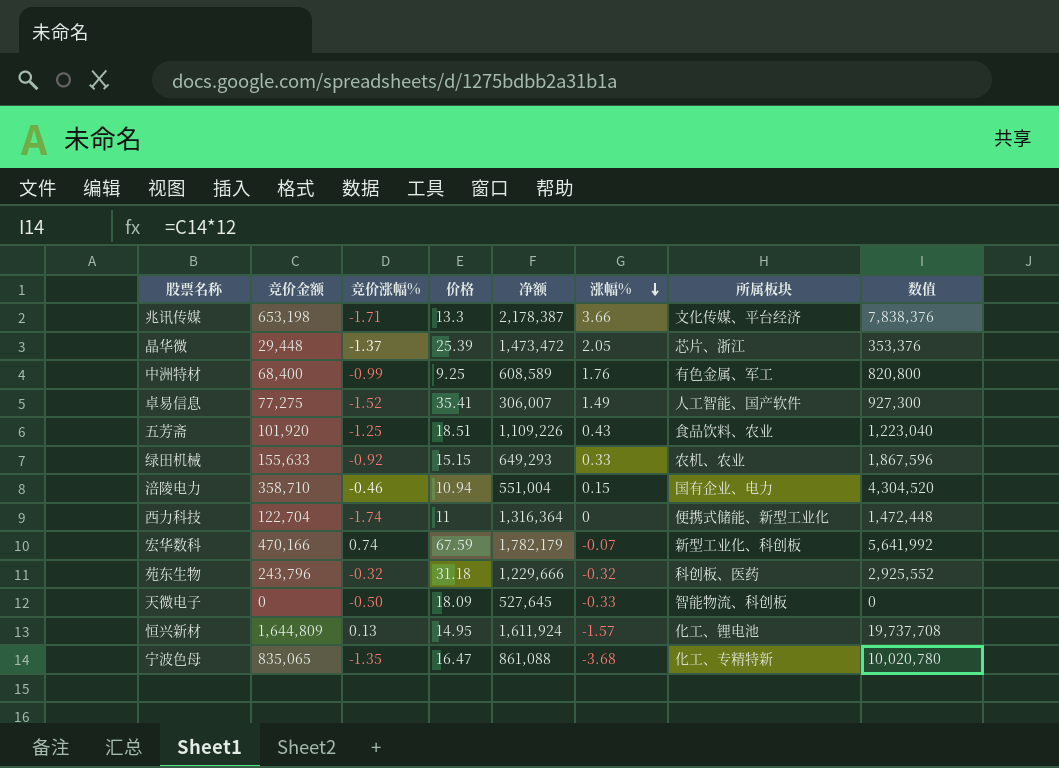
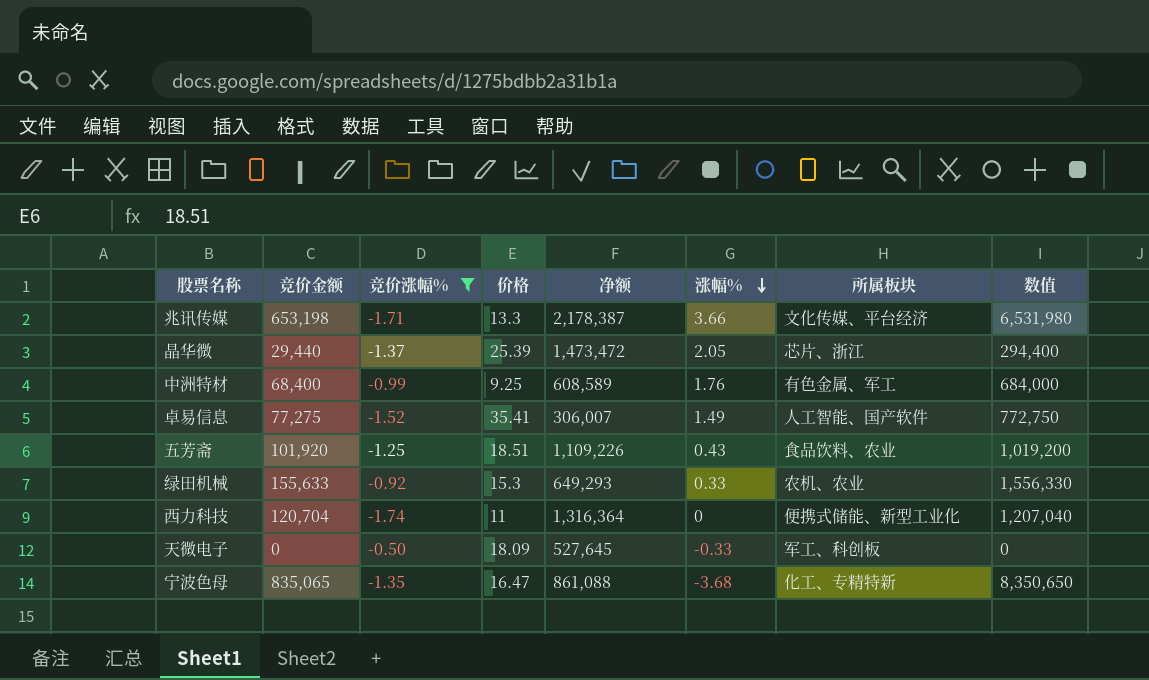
filter: none -> 竞价涨幅% <= -0.50
column 数值 | formula: [竞价金额] * 12 -> [竞价金额] * 10
晶华微 | 竞价金额: 29,448 -> 29,440
绿田机械 | 价格: 15.15 -> 15.3
西力科技 | 竞价金额: 122,704 -> 120,704
天微电子 | 所属板块: 智能物流、科创板 -> 军工、科创板

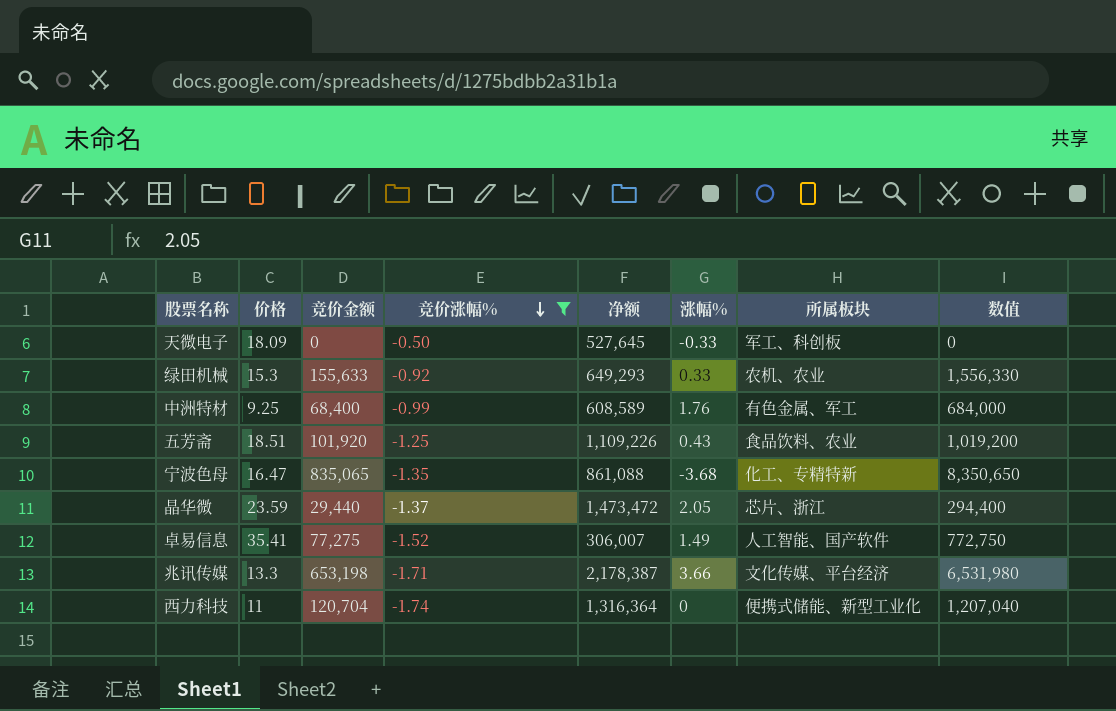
row order: 涨幅% descending -> 竞价涨幅% descending
column 价格 | position: 4 -> 2
晶华微 | 价格: 25.39 -> 23.59

